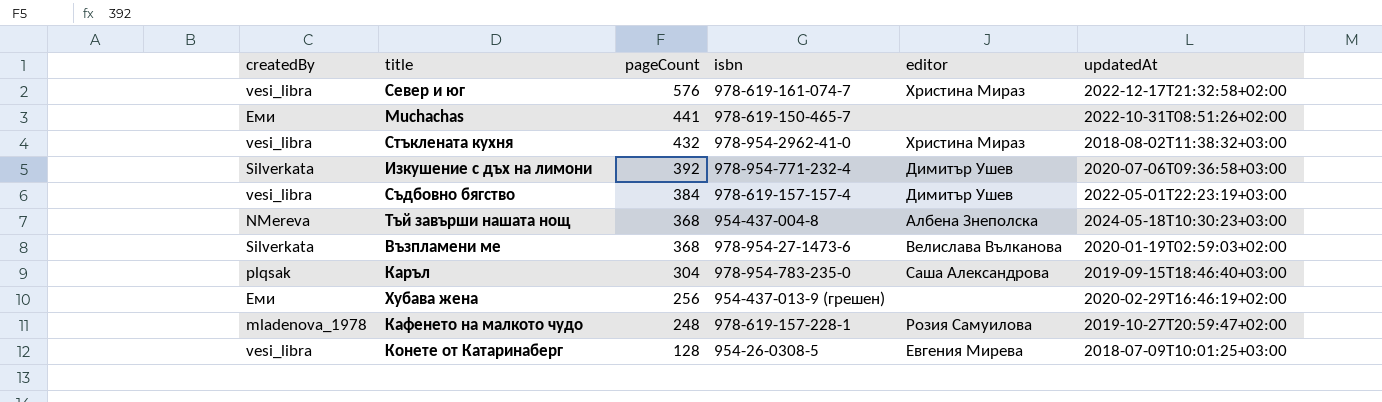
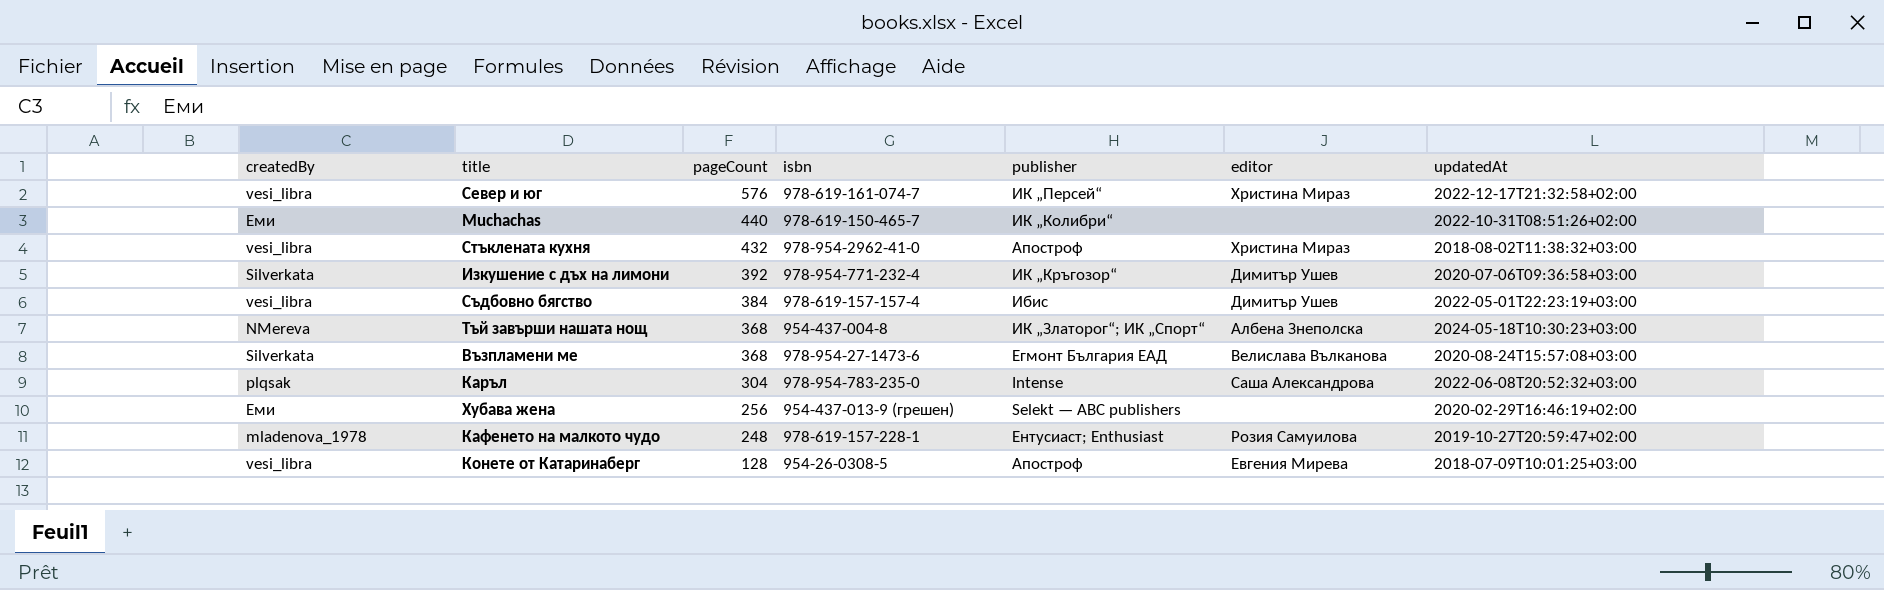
column publisher | position: none -> 5
Muchachas | pageCount: 441 -> 440
Възпламени ме | updatedAt: 2020-01-19T02:59:03+02:00 -> 2020-08-24T15:57:08+03:00
Каръл | updatedAt: 2019-09-15T18:46:40+03:00 -> 2022-06-08T20:52:32+03:00

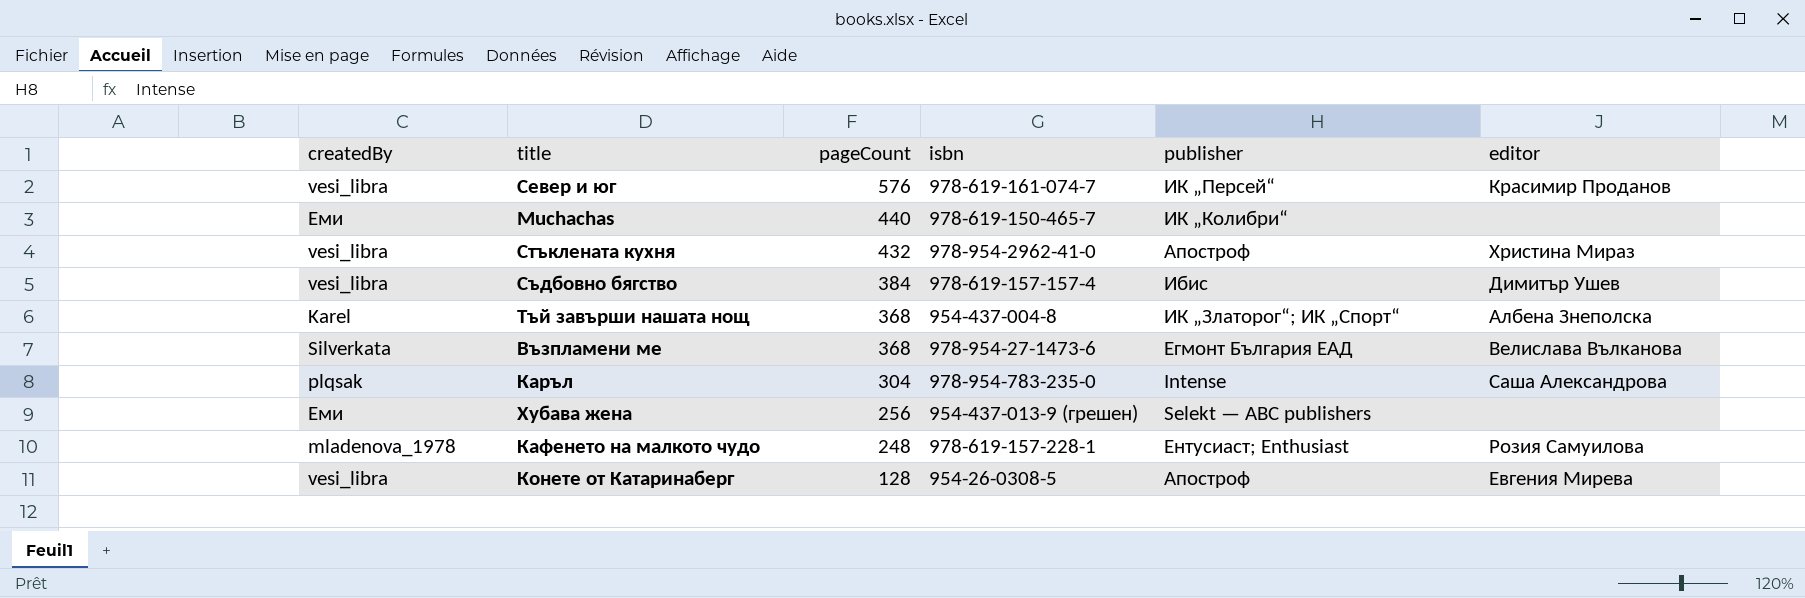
column updatedAt | position: 7 -> none
row Изкушение с дъх на лимони: Silverkata | 392 | 978-954-771-232-4 | ИК „Кръгозор“ | Димитър Ушев | 2020-07-06T09:36:58+03:00 -> none
Север и юг | editor: Христина Мираз -> Красимир Проданов
Тъй завърши нашата нощ | createdBy: NMereva -> Karel

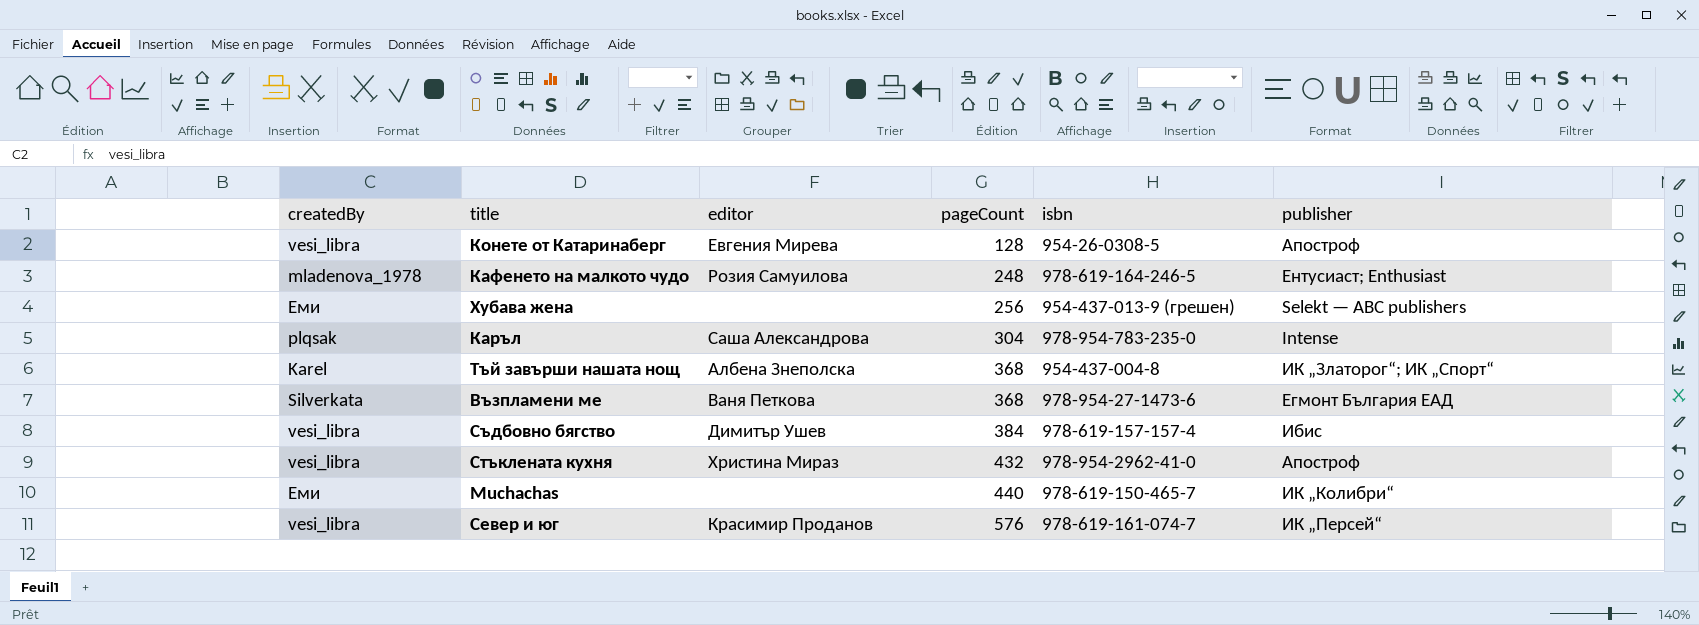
row order: pageCount descending -> pageCount ascending
column editor | position: 6 -> 3
Кафенето на малкото чудо | isbn: 978-619-157-228-1 -> 978-619-164-246-5
Възпламени ме | editor: Велислава Вълканова -> Ваня Петкова

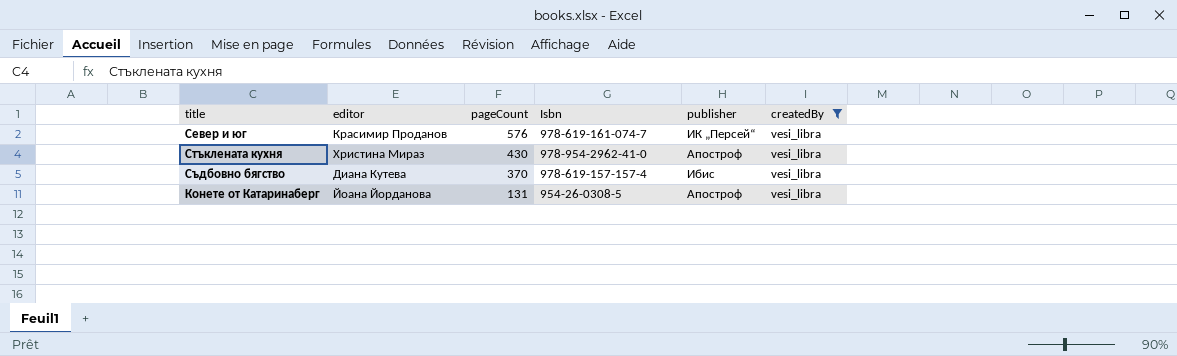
filter: none -> createdBy = vesi_libra
row order: pageCount ascending -> pageCount descending
column name: isbn -> Isbn
column createdBy | position: 1 -> 6
Стъклената кухня | pageCount: 432 -> 430
Съдбовно бягство | editor: Димитър Ушев -> Диана Кутева
Съдбовно бягство | pageCount: 384 -> 370
Конете от Катаринаберг | editor: Евгения Мирева -> Йоана Йорданова
Конете от Катаринаберг | pageCount: 128 -> 131

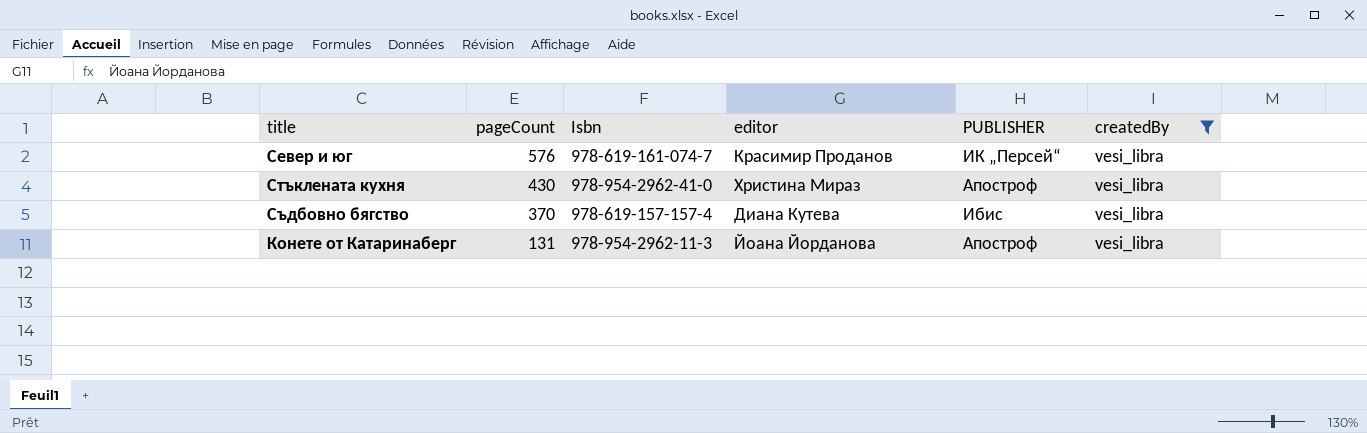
column editor | position: 2 -> 4
column name: publisher -> PUBLISHER
Конете от Катаринаберг | Isbn: 954-26-0308-5 -> 978-954-2962-11-3

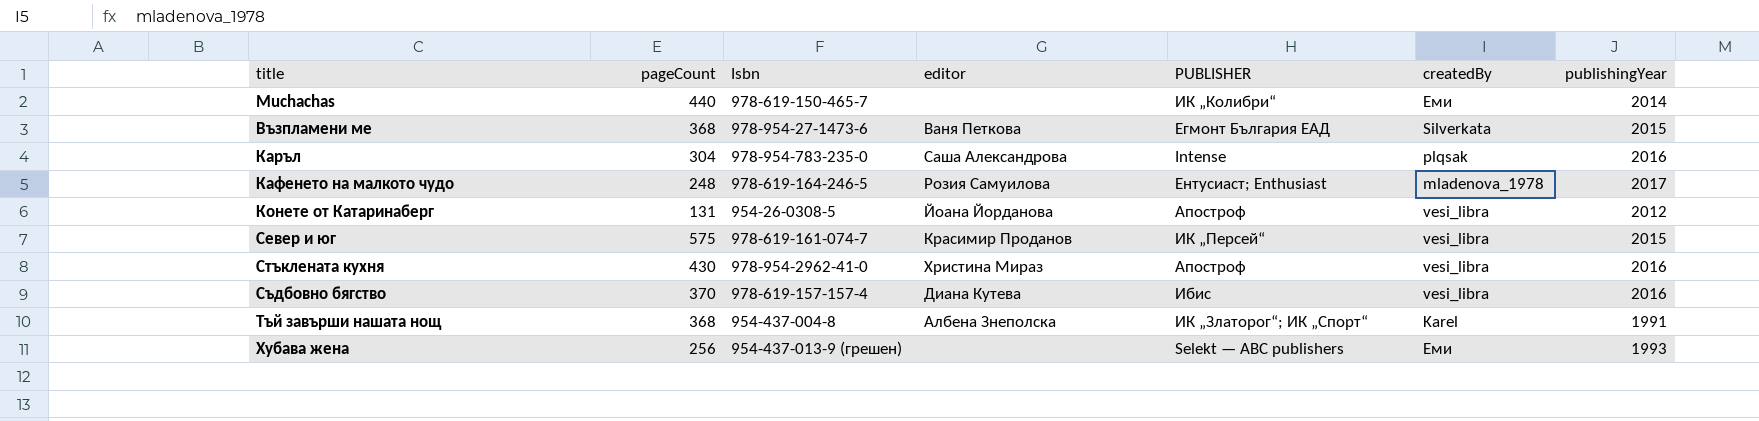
filter: createdBy = vesi_libra -> none
row order: pageCount descending -> title ascending
column publishingYear | position: none -> 7
Конете от Катаринаберг | Isbn: 978-954-2962-11-3 -> 954-26-0308-5
Север и юг | pageCount: 576 -> 575

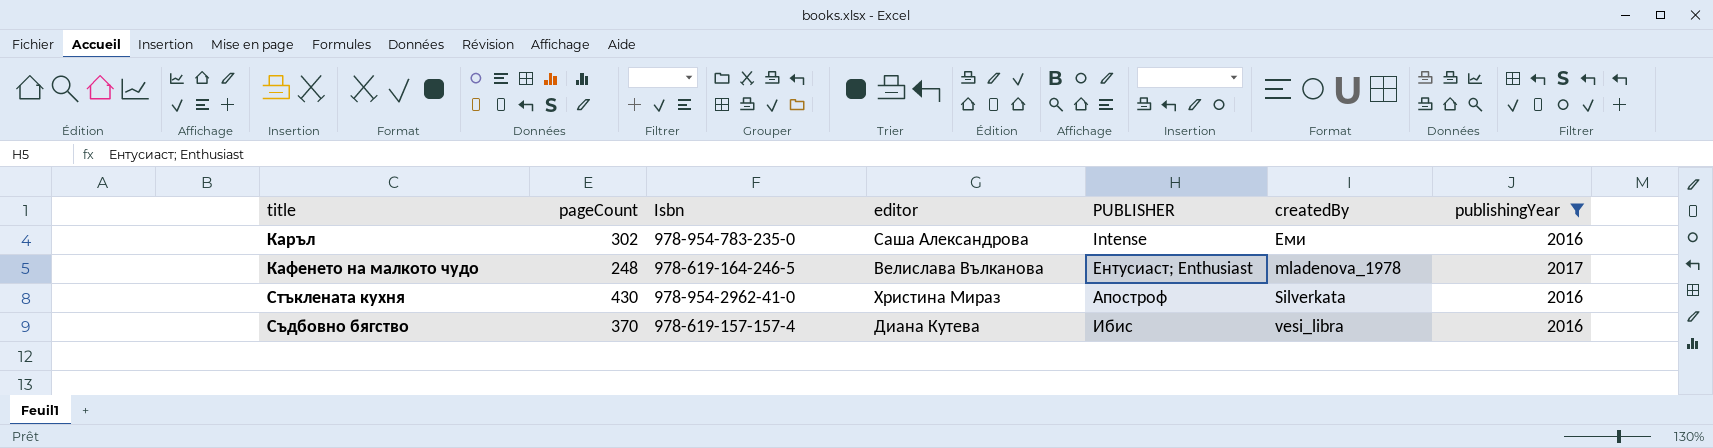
filter: none -> publishingYear >= 2016
Каръл | pageCount: 304 -> 302
Каръл | createdBy: plqsak -> Еми
Кафенето на малкото чудо | editor: Розия Самуилова -> Велислава Вълканова
Стъклената кухня | createdBy: vesi_libra -> Silverkata

